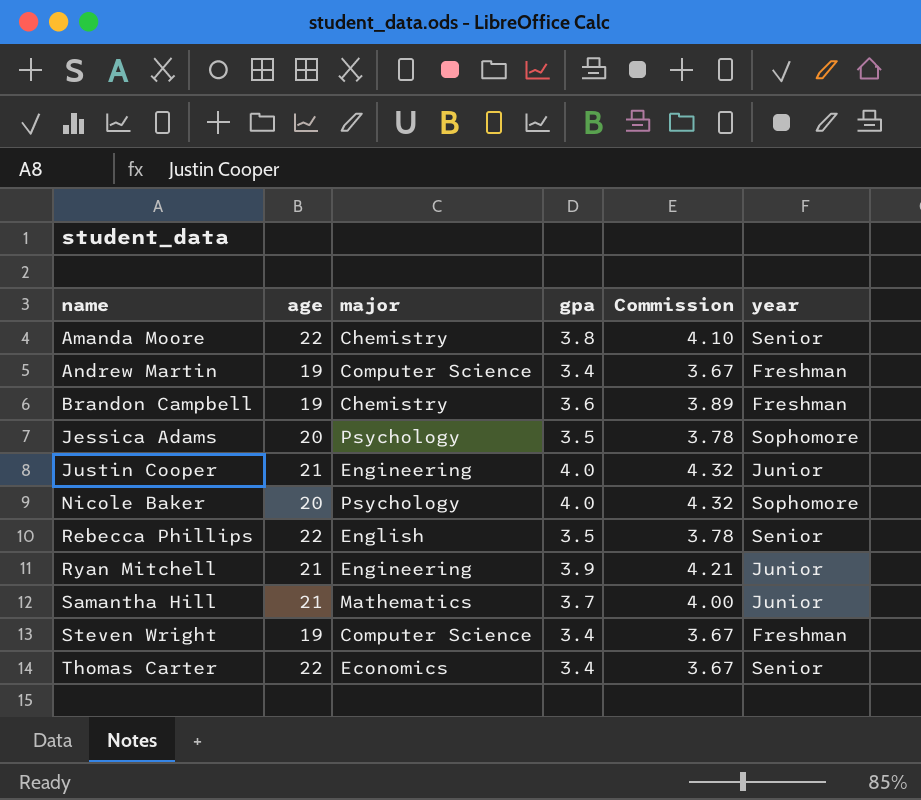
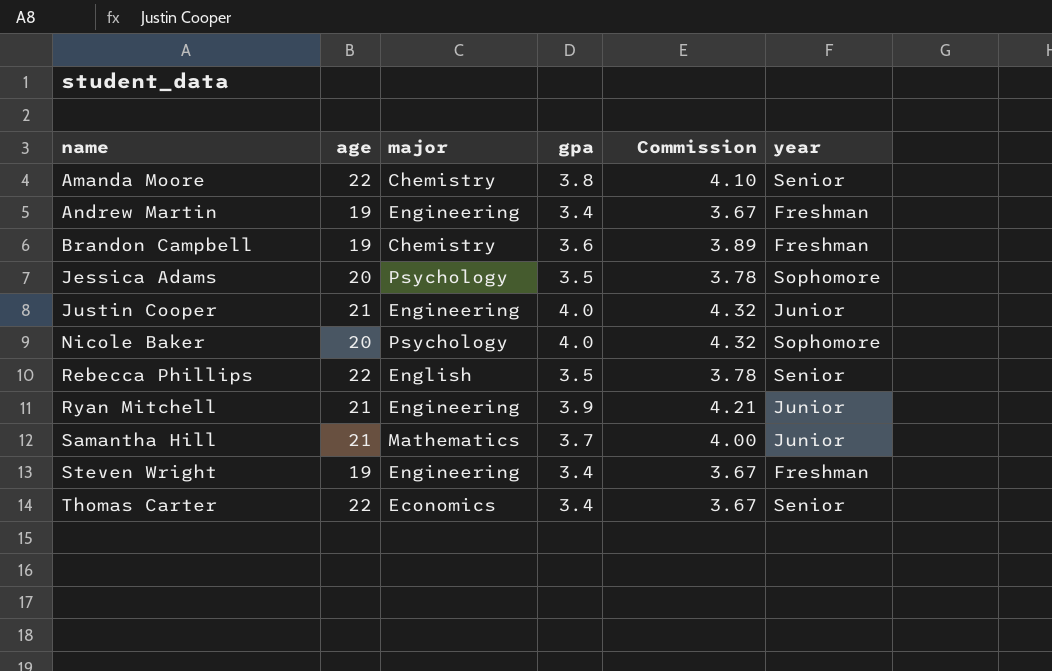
Andrew Martin | major: Computer Science -> Engineering
Steven Wright | major: Computer Science -> Engineering

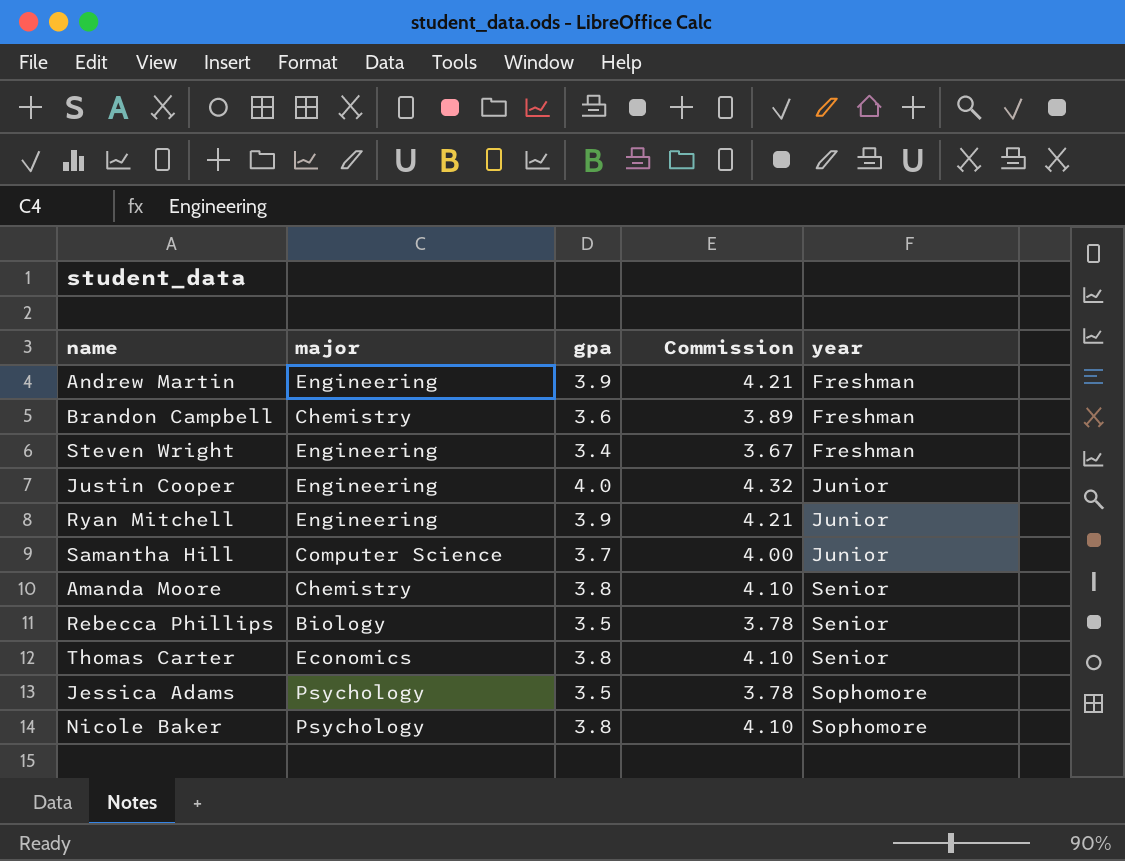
row order: name ascending -> year ascending
column age | position: 2 -> none
Andrew Martin | gpa: 3.4 -> 3.9
Andrew Martin | Commission: 3.67 -> 4.21
Samantha Hill | major: Mathematics -> Computer Science
Rebecca Phillips | major: English -> Biology
Thomas Carter | gpa: 3.4 -> 3.8
Thomas Carter | Commission: 3.67 -> 4.10
Nicole Baker | gpa: 4.0 -> 3.8
Nicole Baker | Commission: 4.32 -> 4.10

